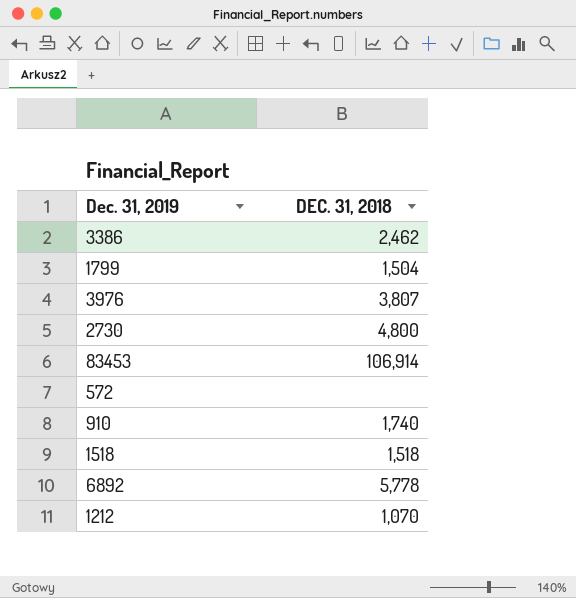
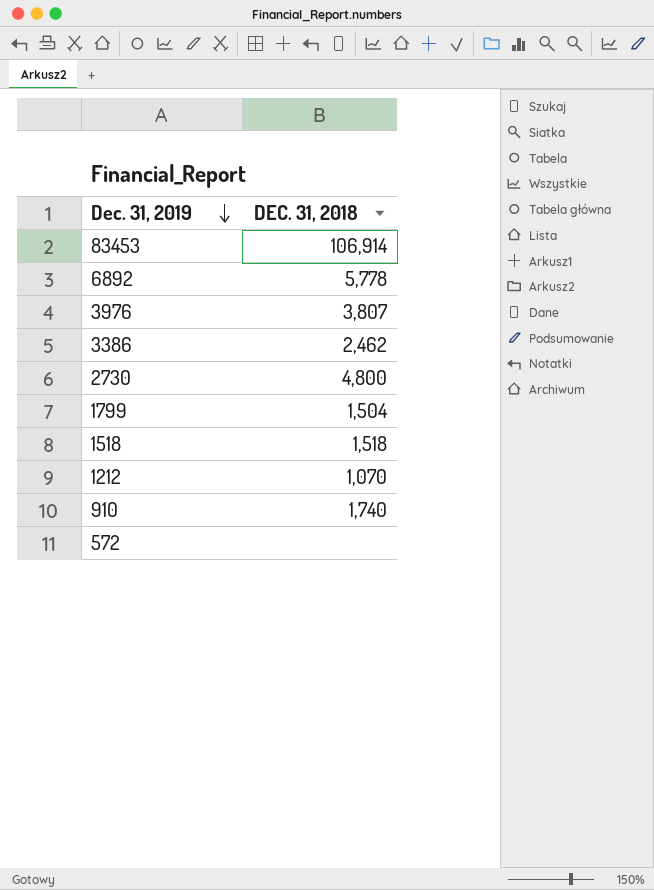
row order: none -> Dec. 31, 2019 descending

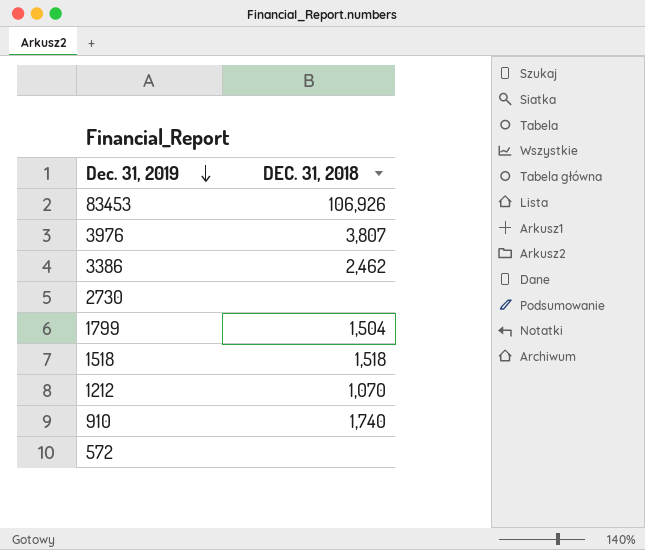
row 6892: 5,778 -> none
83453 | DEC. 31, 2018: 106,914 -> 106,926
2730 | DEC. 31, 2018: 4,800 -> none

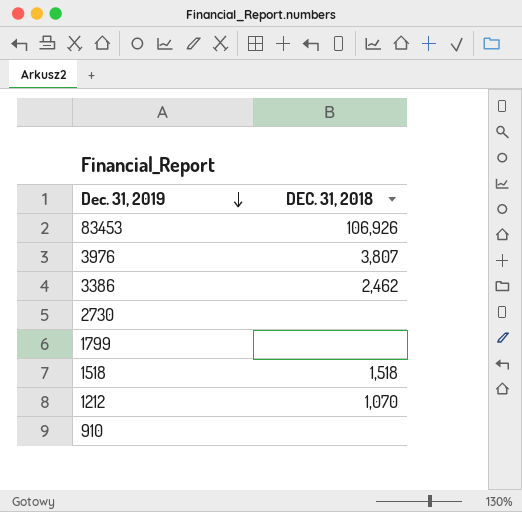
row 572: none -> none
1799 | DEC. 31, 2018: 1,504 -> none
910 | DEC. 31, 2018: 1,740 -> none

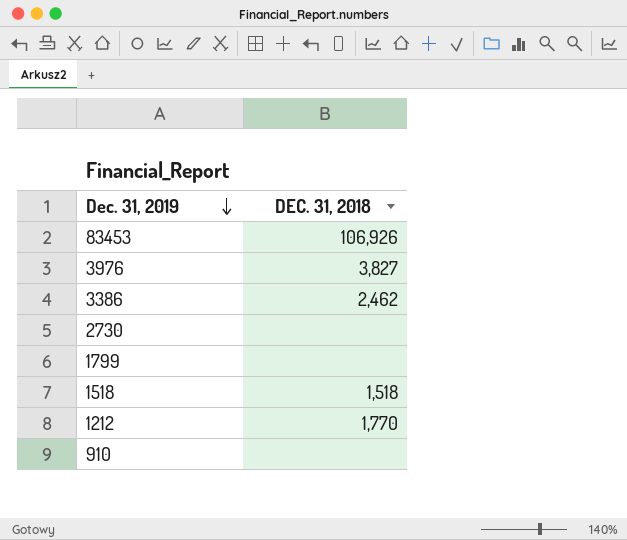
3976 | DEC. 31, 2018: 3,807 -> 3,827
1212 | DEC. 31, 2018: 1,070 -> 1,770

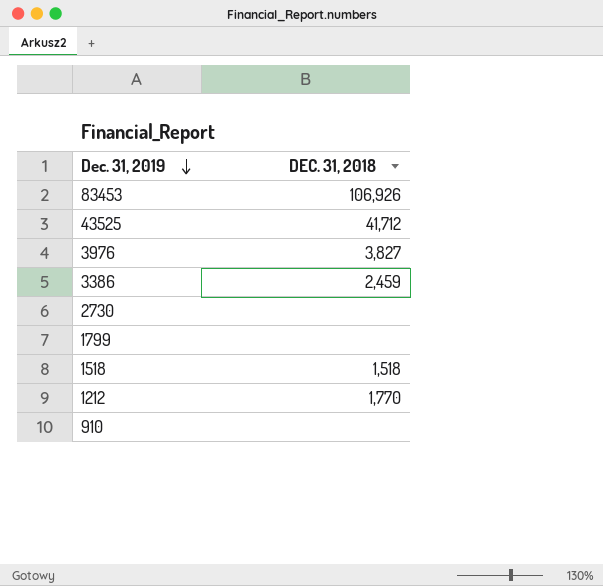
row 43525: none -> 41,712
3386 | DEC. 31, 2018: 2,462 -> 2,459

